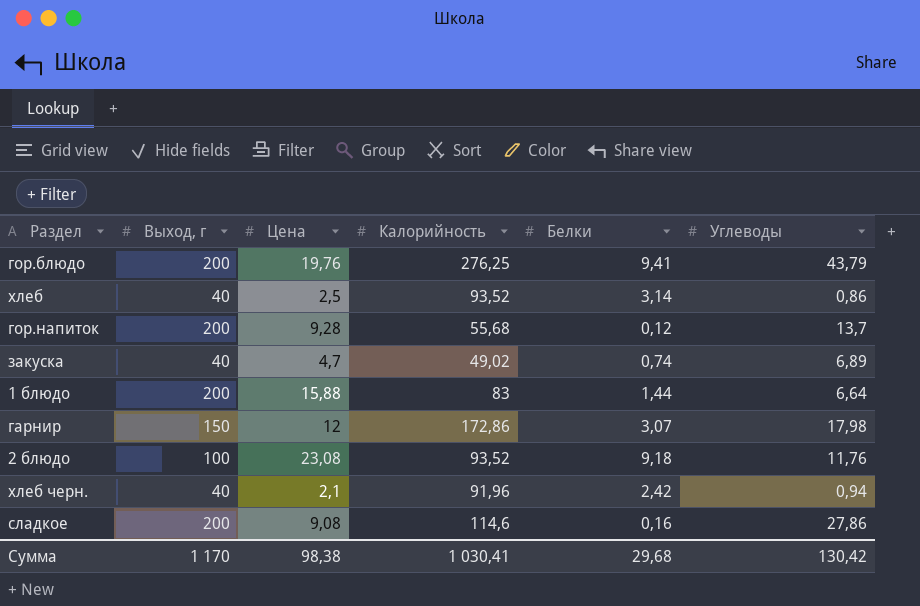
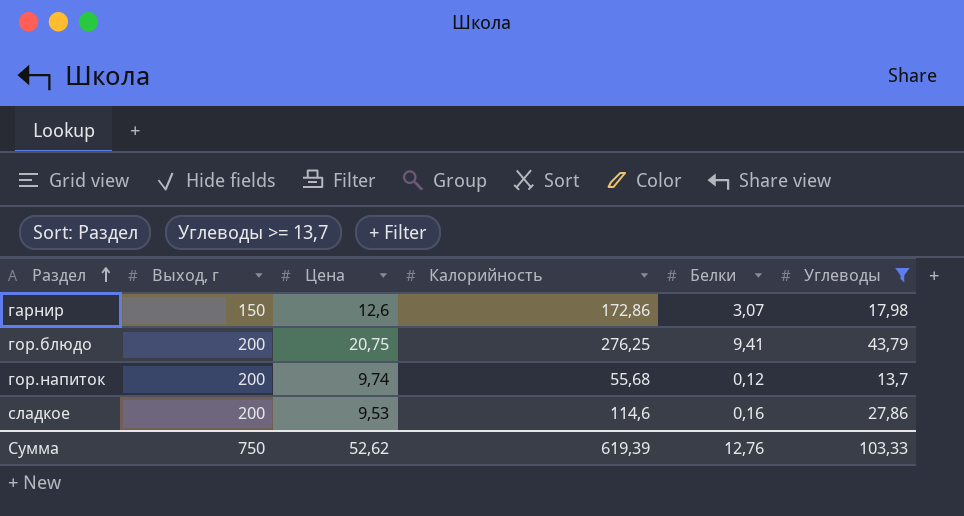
filter: none -> Углеводы >= 13,7
row order: none -> Раздел ascending
гарнир | Цена: 12 -> 12,6
гор.блюдо | Цена: 19,76 -> 20,75
гор.напиток | Цена: 9,28 -> 9,74
сладкое | Цена: 9,08 -> 9,53
Сумма | Выход, г: 1 170 -> 750
Сумма | Цена: 98,38 -> 52,62
Сумма | Калорийность: 1 030,41 -> 619,39
Сумма | Белки: 29,68 -> 12,76
Сумма | Углеводы: 130,42 -> 103,33

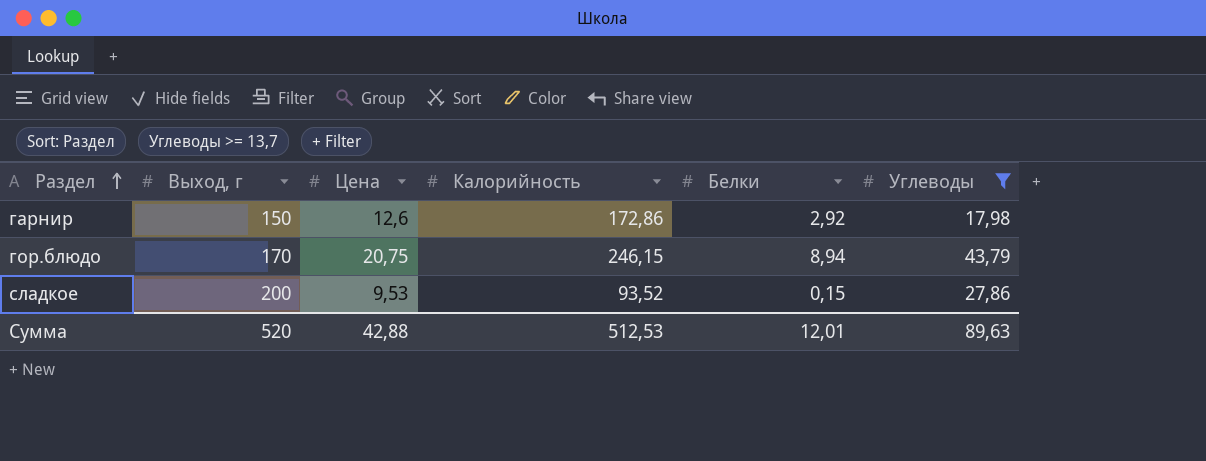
row гор.напиток: 200 | 9,74 | 55,68 | 0,12 | 13,7 -> none
гарнир | Белки: 3,07 -> 2,92
гор.блюдо | Выход, г: 200 -> 170
гор.блюдо | Калорийность: 276,25 -> 246,15
гор.блюдо | Белки: 9,41 -> 8,94
сладкое | Калорийность: 114,6 -> 93,52
сладкое | Белки: 0,16 -> 0,15
Сумма | Выход, г: 750 -> 520
Сумма | Цена: 52,62 -> 42,88
Сумма | Калорийность: 619,39 -> 512,53
Сумма | Белки: 12,76 -> 12,01
Сумма | Углеводы: 103,33 -> 89,63

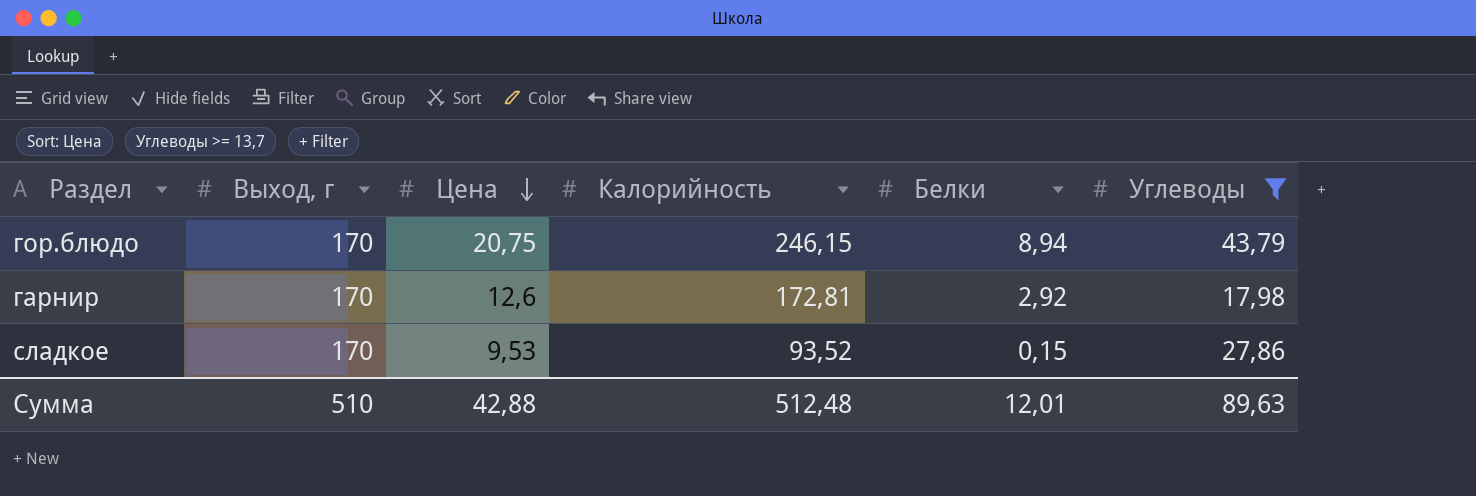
row order: Раздел ascending -> Цена descending
гарнир | Выход, г: 150 -> 170
гарнир | Калорийность: 172,86 -> 172,81
сладкое | Выход, г: 200 -> 170
Сумма | Выход, г: 520 -> 510
Сумма | Калорийность: 512,53 -> 512,48

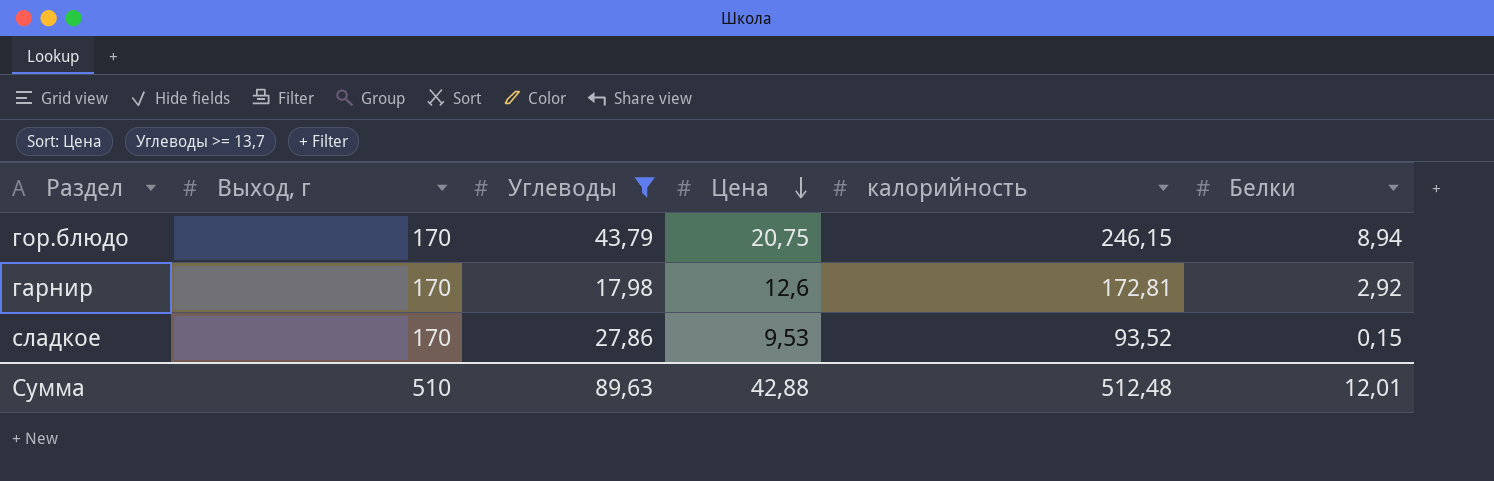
column Углеводы | position: 6 -> 3
column name: Калорийность -> калорийность

